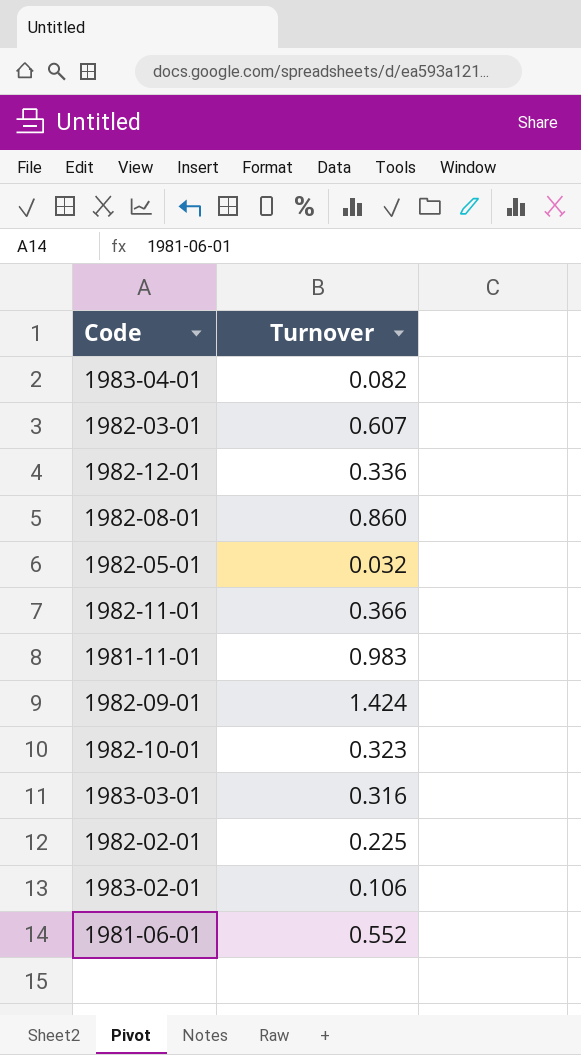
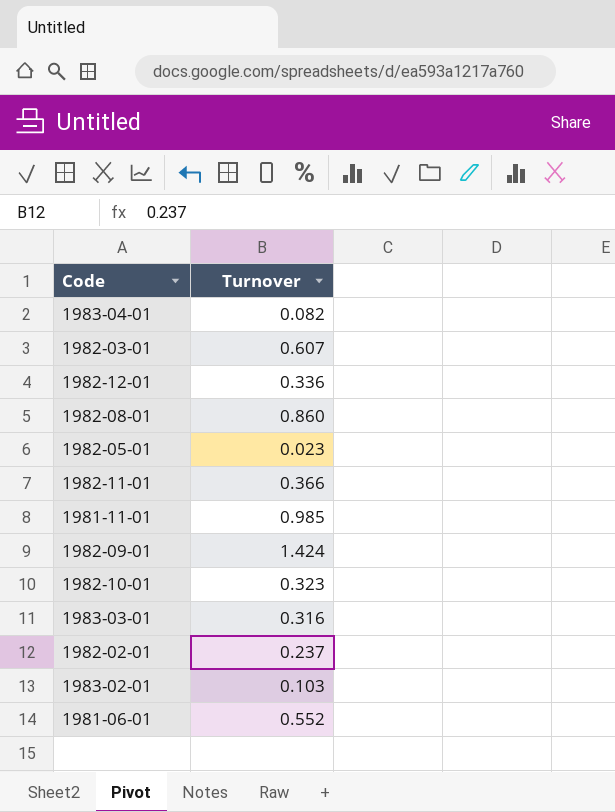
1982-05-01 | Turnover: 0.032 -> 0.023
1981-11-01 | Turnover: 0.983 -> 0.985
1982-02-01 | Turnover: 0.225 -> 0.237
1983-02-01 | Turnover: 0.106 -> 0.103

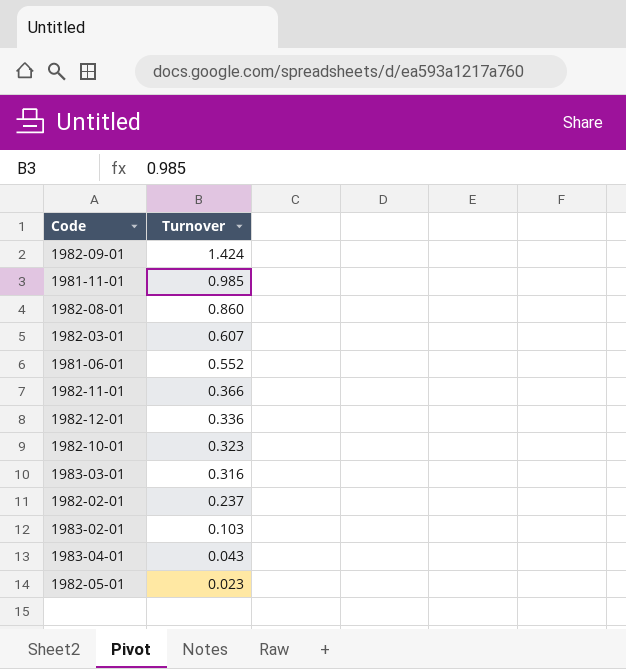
row order: none -> Turnover descending
1983-04-01 | Turnover: 0.082 -> 0.043

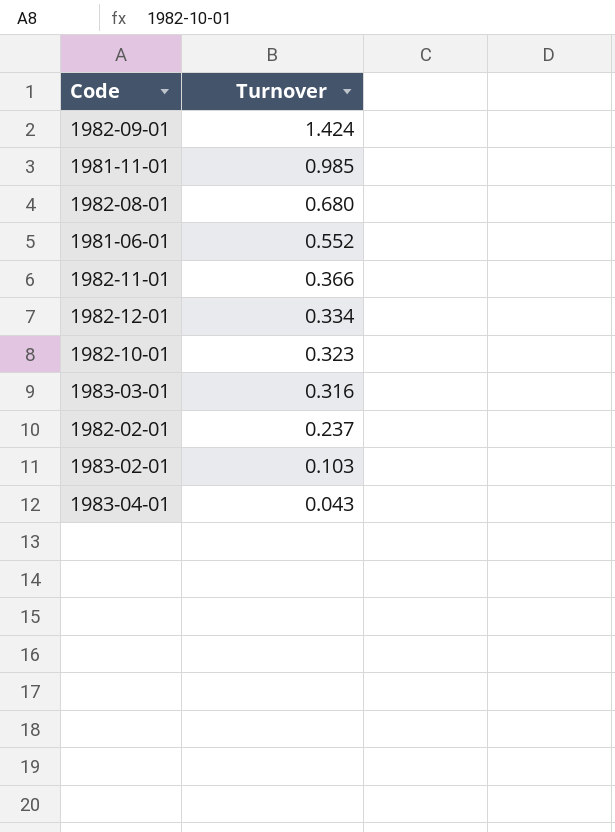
row 1982-03-01: 0.607 -> none
row 1982-05-01: 0.023 -> none
1982-08-01 | Turnover: 0.860 -> 0.680
1982-12-01 | Turnover: 0.336 -> 0.334

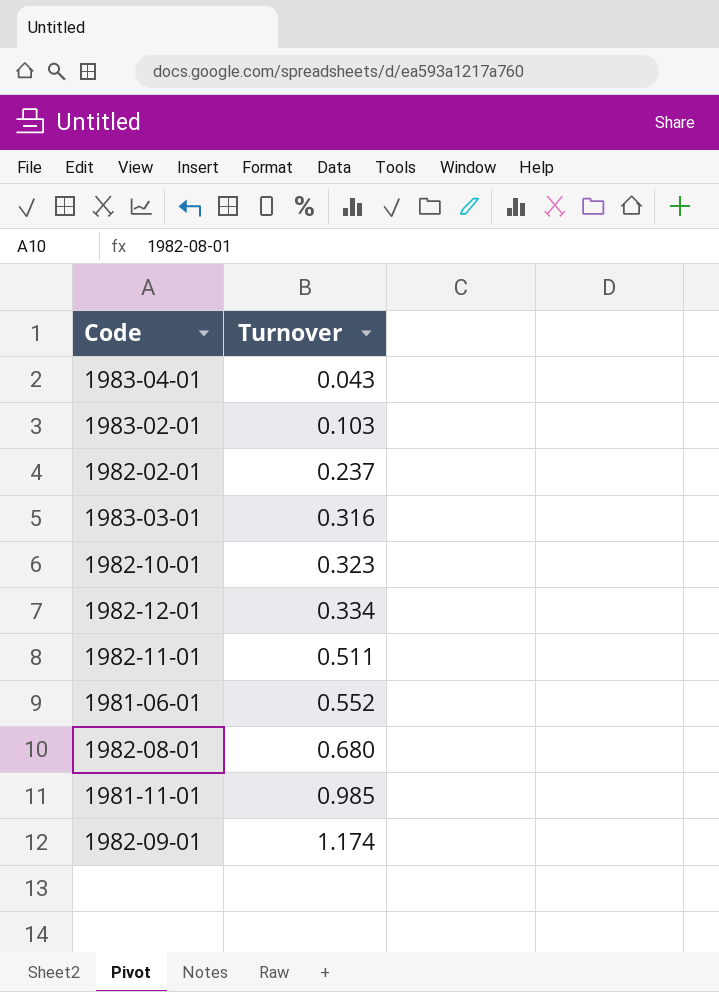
row order: Turnover descending -> Turnover ascending
1982-11-01 | Turnover: 0.366 -> 0.511
1982-09-01 | Turnover: 1.424 -> 1.174

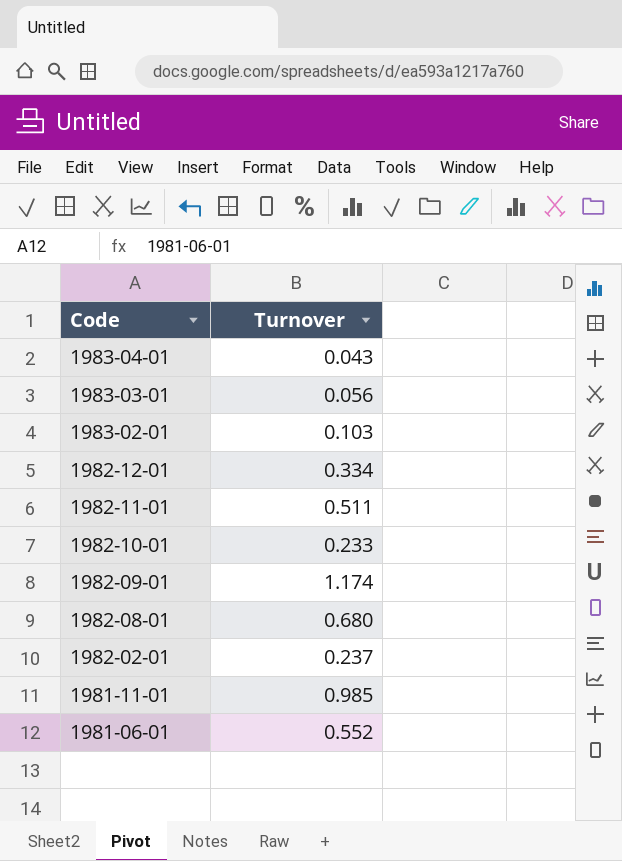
row order: Turnover ascending -> Code descending
1983-03-01 | Turnover: 0.316 -> 0.056
1982-10-01 | Turnover: 0.323 -> 0.233

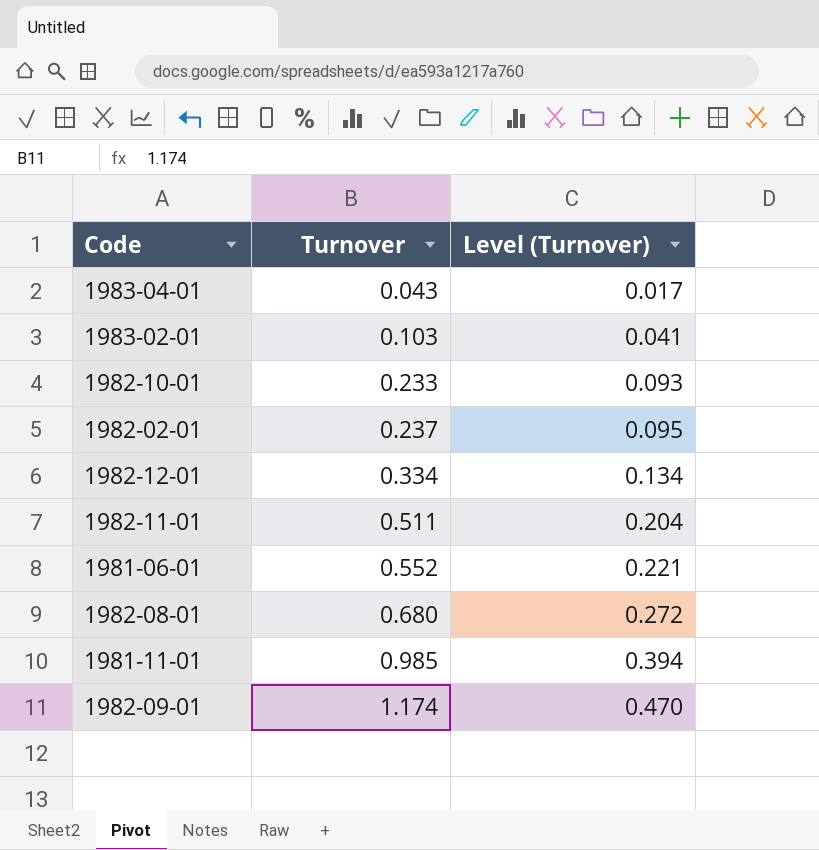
row order: Code descending -> Turnover ascending
column Level (Turnover) | formula: none -> [Turnover] * 0.4
row 1983-03-01: 0.056 -> none

